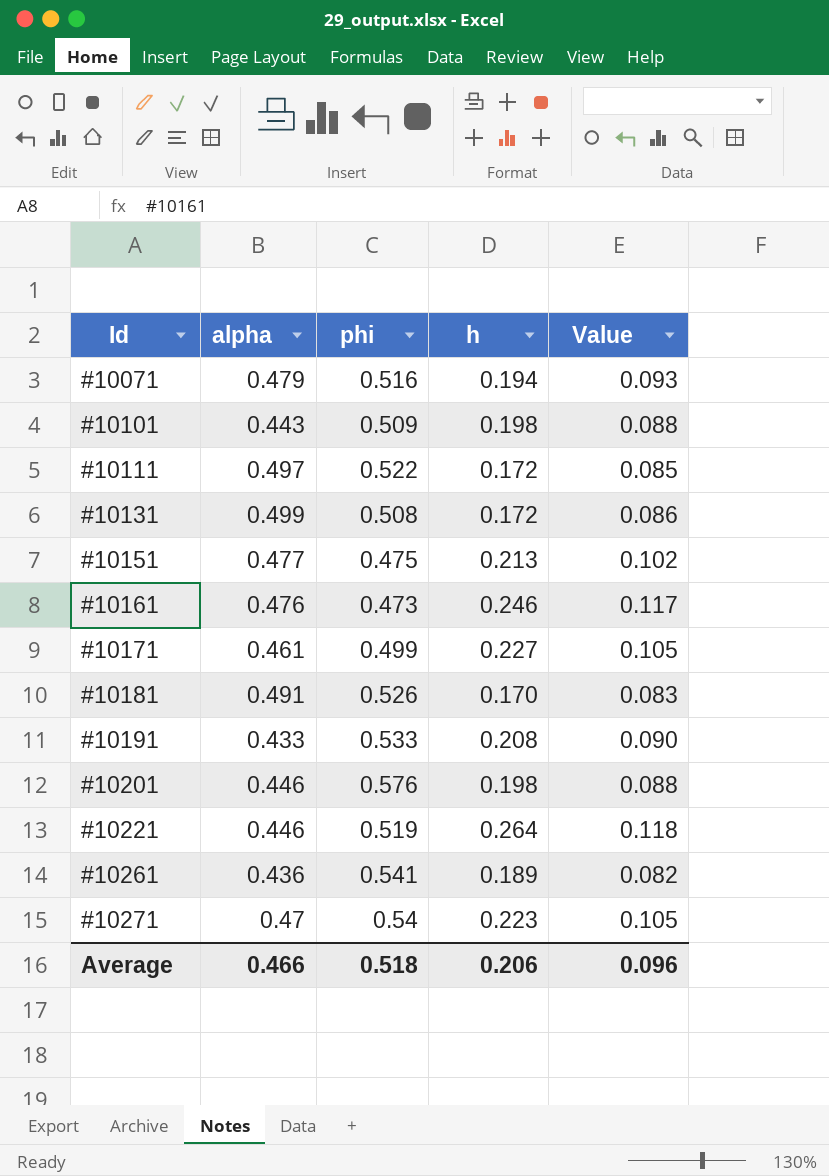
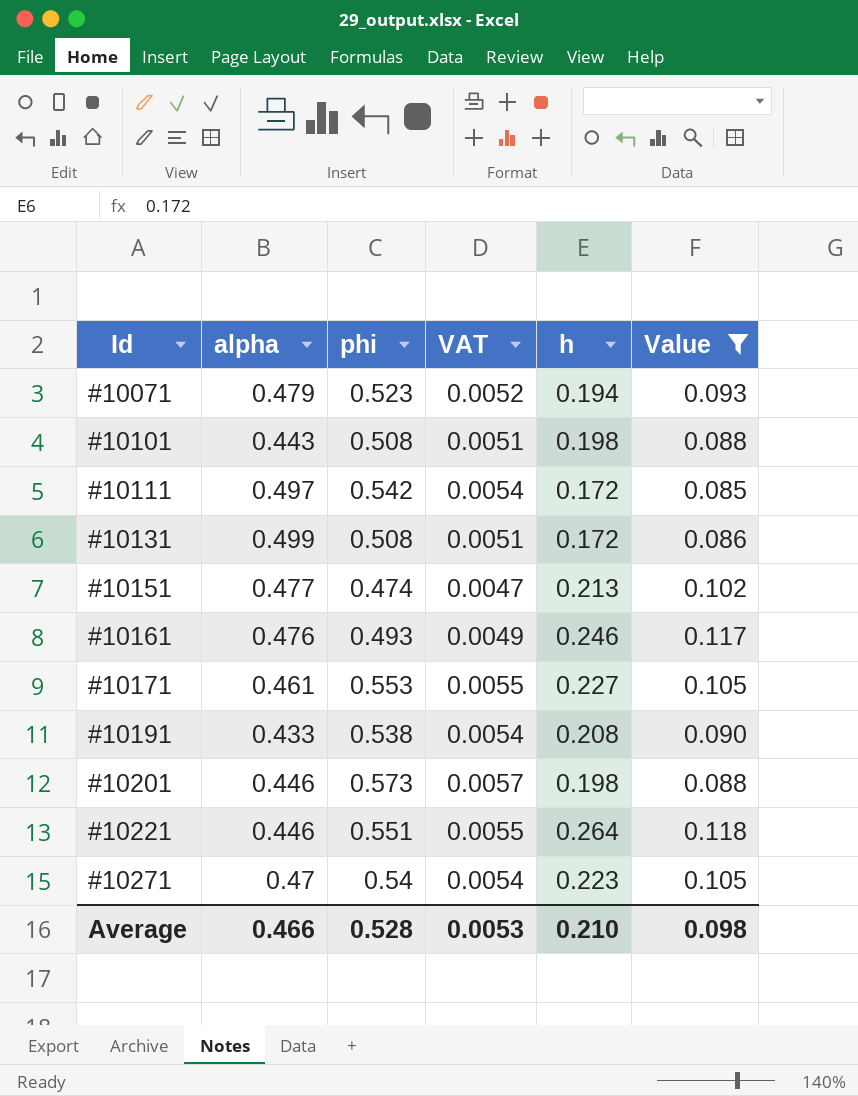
filter: none -> Value >= 0.085
column VAT | formula: none -> [phi] * 0.01
#10071 | phi: 0.516 -> 0.523
#10101 | phi: 0.509 -> 0.508
#10111 | phi: 0.522 -> 0.542
#10151 | phi: 0.475 -> 0.474
#10161 | phi: 0.473 -> 0.493
#10171 | phi: 0.499 -> 0.553
#10191 | phi: 0.533 -> 0.538
#10201 | phi: 0.576 -> 0.573
#10221 | phi: 0.519 -> 0.551
Average | phi: 0.518 -> 0.528
Average | h: 0.206 -> 0.210
Average | Value: 0.096 -> 0.098

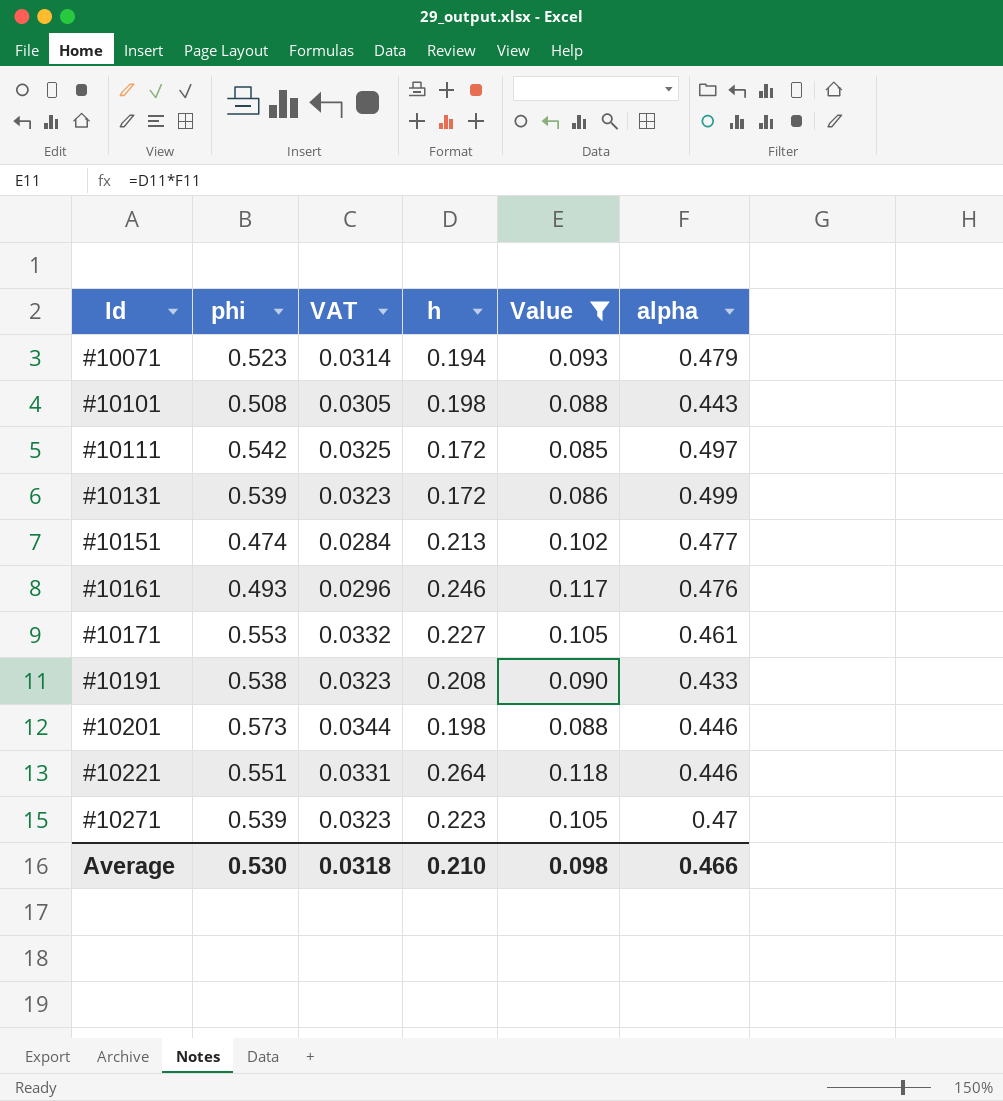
column VAT | formula: [phi] * 0.01 -> [phi] * 0.06
column alpha | position: 2 -> 6
#10131 | phi: 0.508 -> 0.539
#10271 | phi: 0.54 -> 0.539
Average | phi: 0.528 -> 0.530
Average | VAT: 0.0053 -> 0.0318

